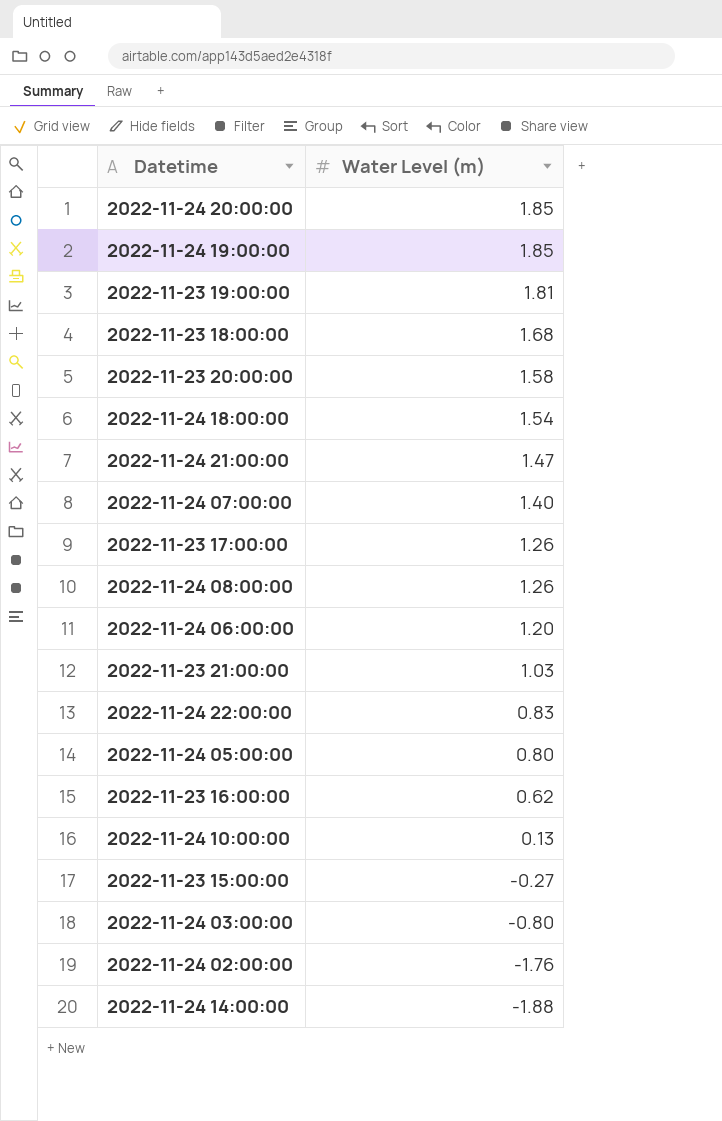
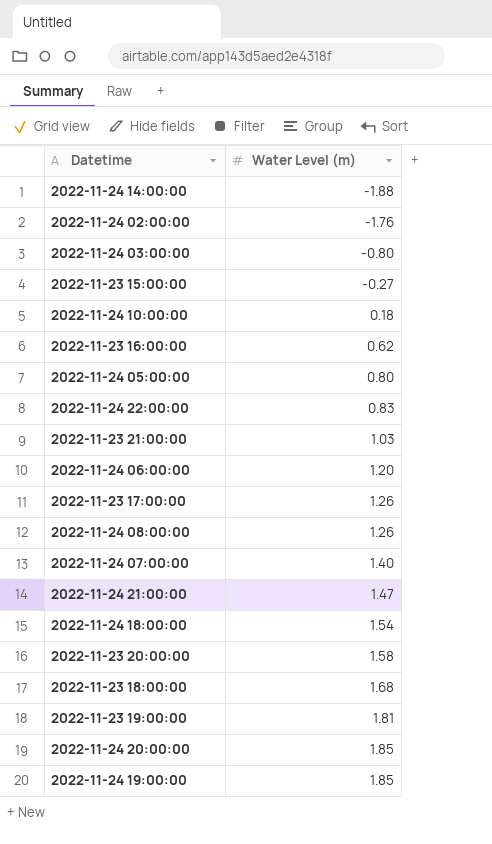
row order: Water Level (m) descending -> Water Level (m) ascending
2022-11-24 10:00:00 | Water Level (m): 0.13 -> 0.18

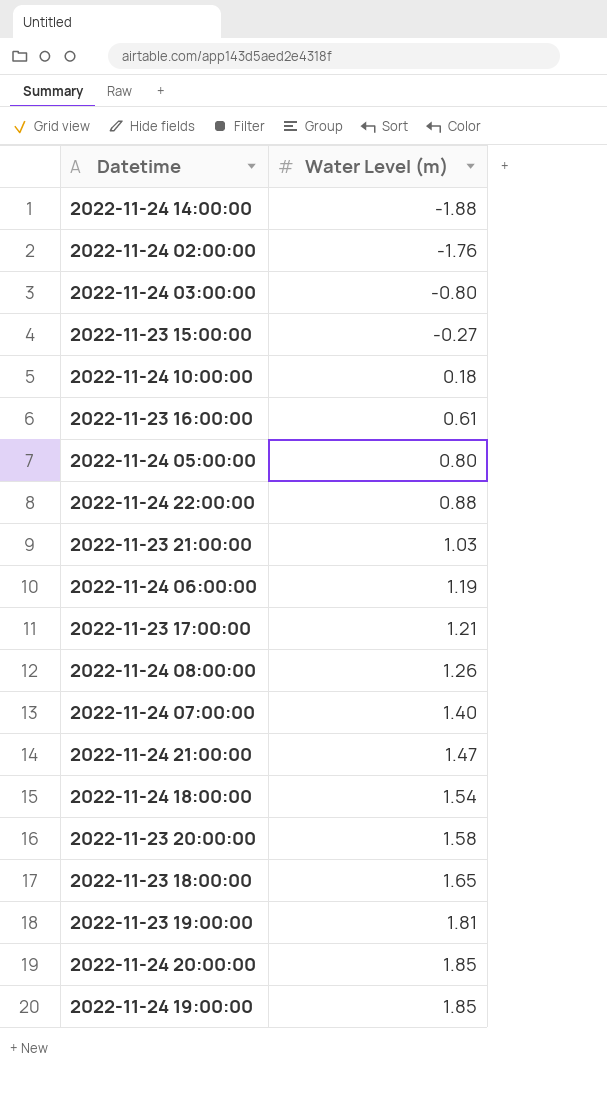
2022-11-23 16:00:00 | Water Level (m): 0.62 -> 0.61
2022-11-24 22:00:00 | Water Level (m): 0.83 -> 0.88
2022-11-24 06:00:00 | Water Level (m): 1.20 -> 1.19
2022-11-23 17:00:00 | Water Level (m): 1.26 -> 1.21
2022-11-23 18:00:00 | Water Level (m): 1.68 -> 1.65

